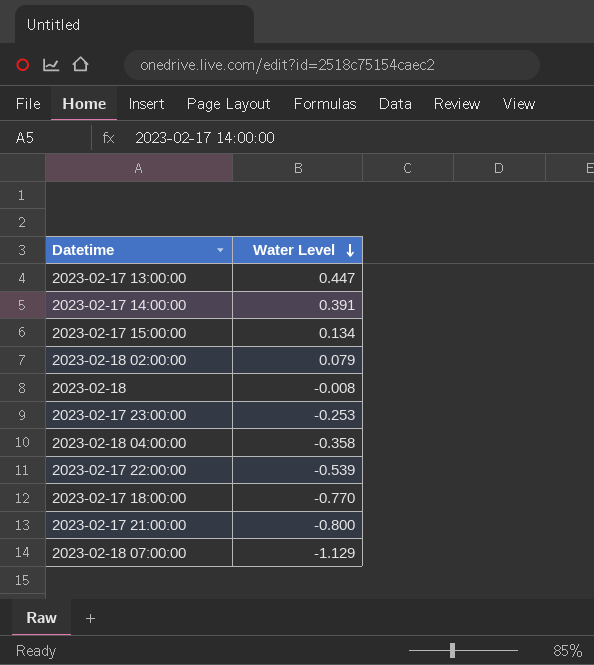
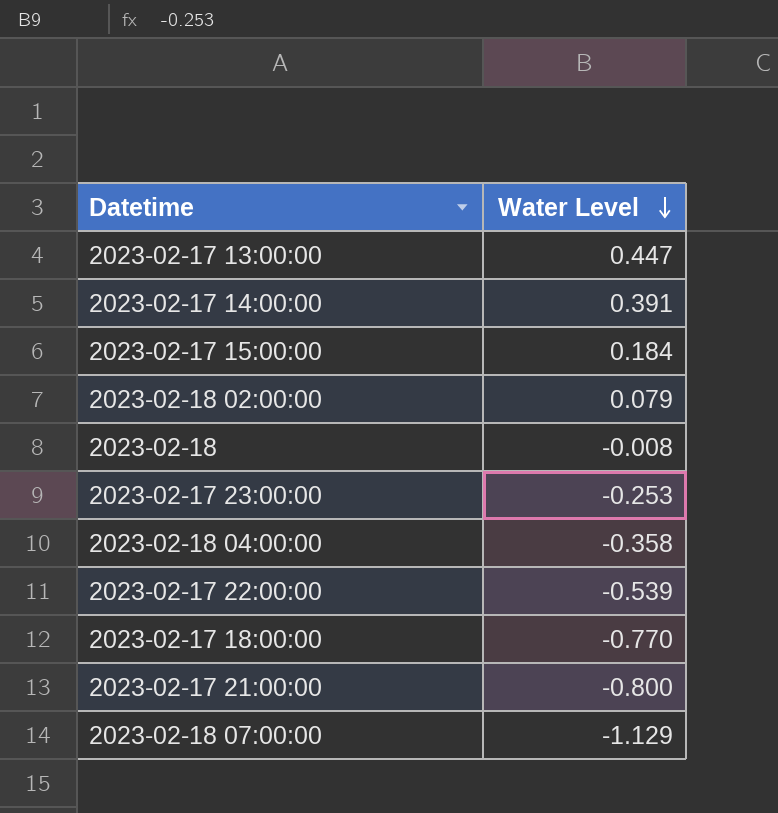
2023-02-17 15:00:00 | Water Level: 0.134 -> 0.184

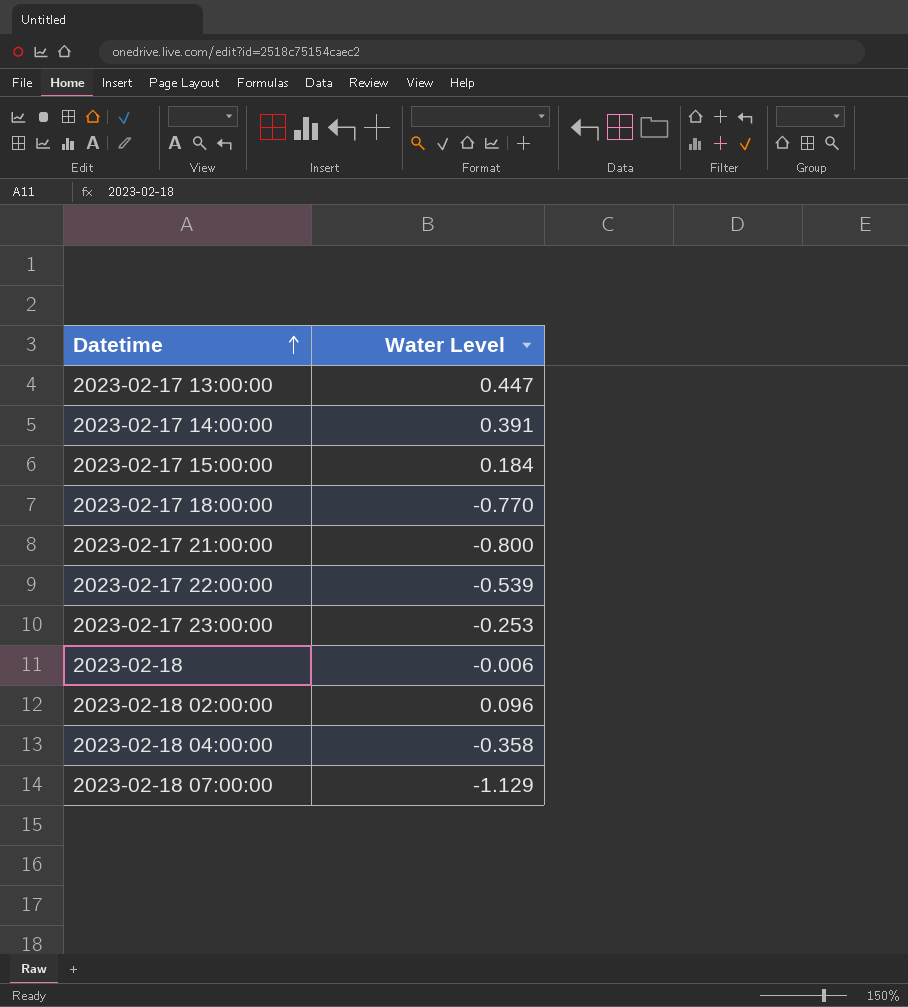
row order: Water Level descending -> Datetime ascending
2023-02-18 | Water Level: -0.008 -> -0.006
2023-02-18 02:00:00 | Water Level: 0.079 -> 0.096

